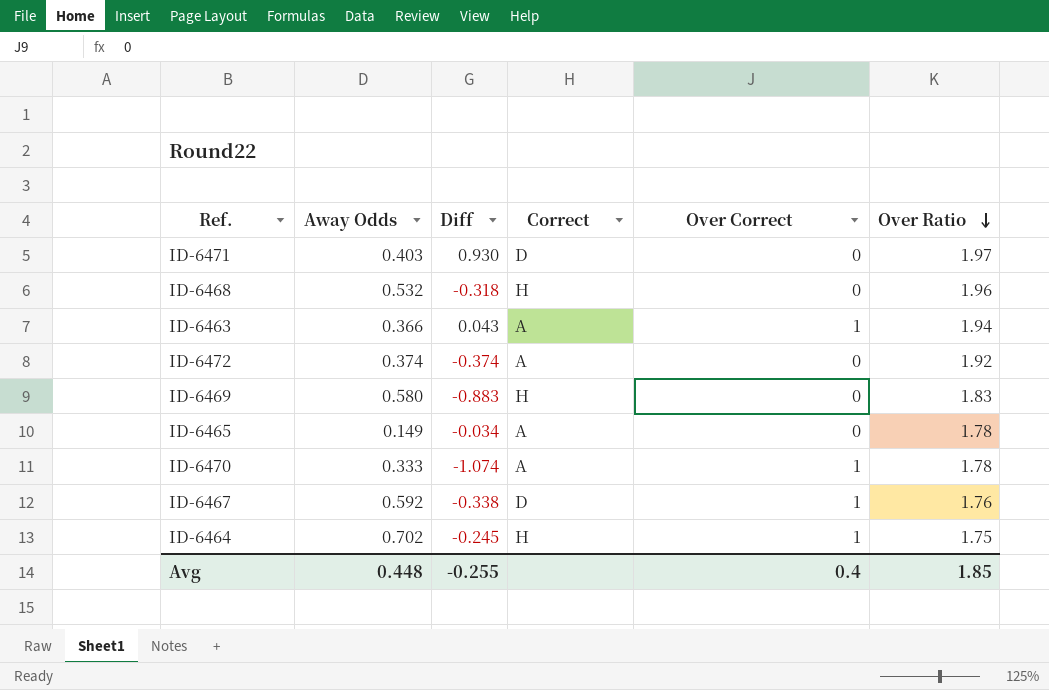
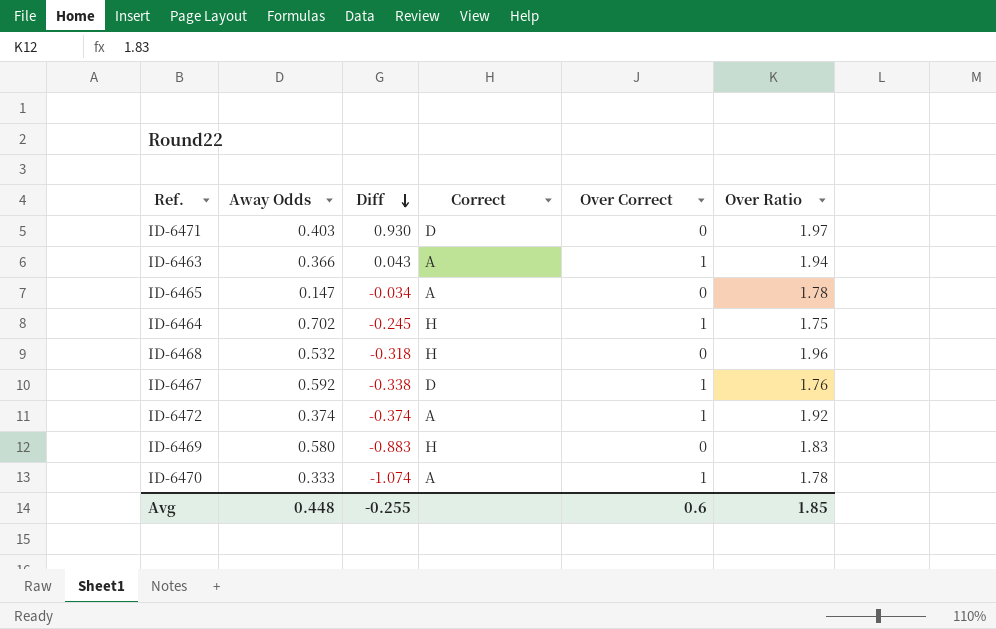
row order: Over Ratio descending -> Diff descending
ID-6465 | Away Odds: 0.149 -> 0.147
ID-6472 | Over Correct: 0 -> 1
Avg | Over Correct: 0.4 -> 0.6

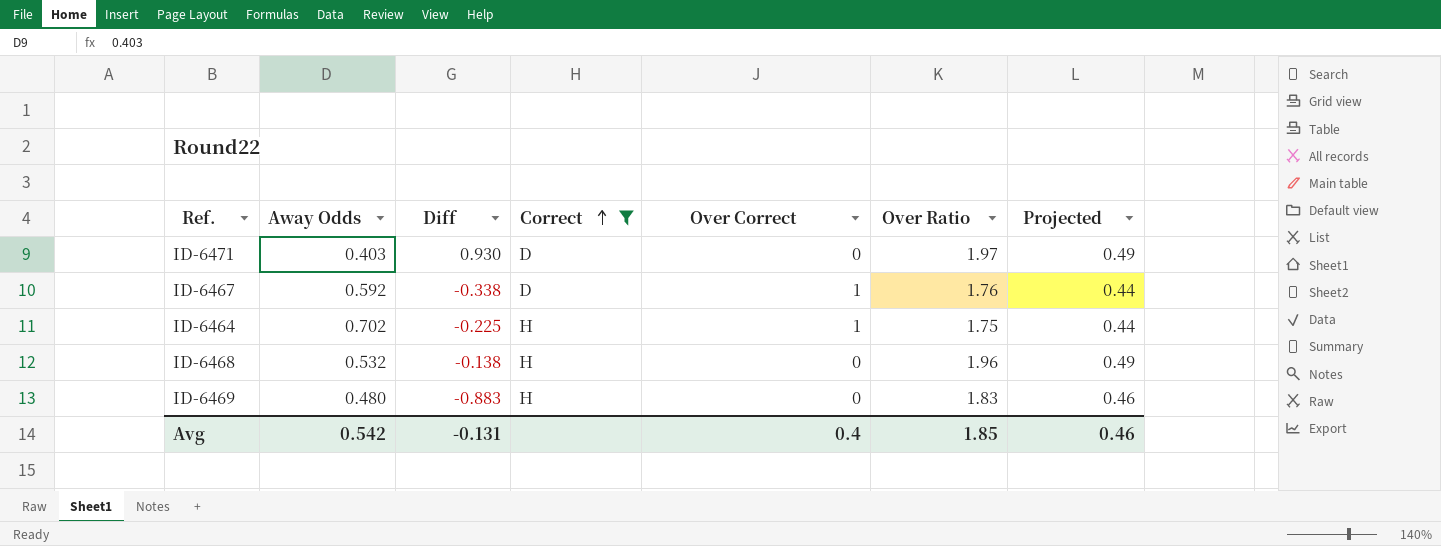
filter: none -> Correct != A
row order: Diff descending -> Correct ascending
column Projected | formula: none -> [Over Ratio] * 0.25
ID-6464 | Diff: -0.245 -> -0.225
ID-6468 | Diff: -0.318 -> -0.138
ID-6469 | Away Odds: 0.580 -> 0.480
Avg | Away Odds: 0.448 -> 0.542
Avg | Diff: -0.255 -> -0.131
Avg | Over Correct: 0.6 -> 0.4

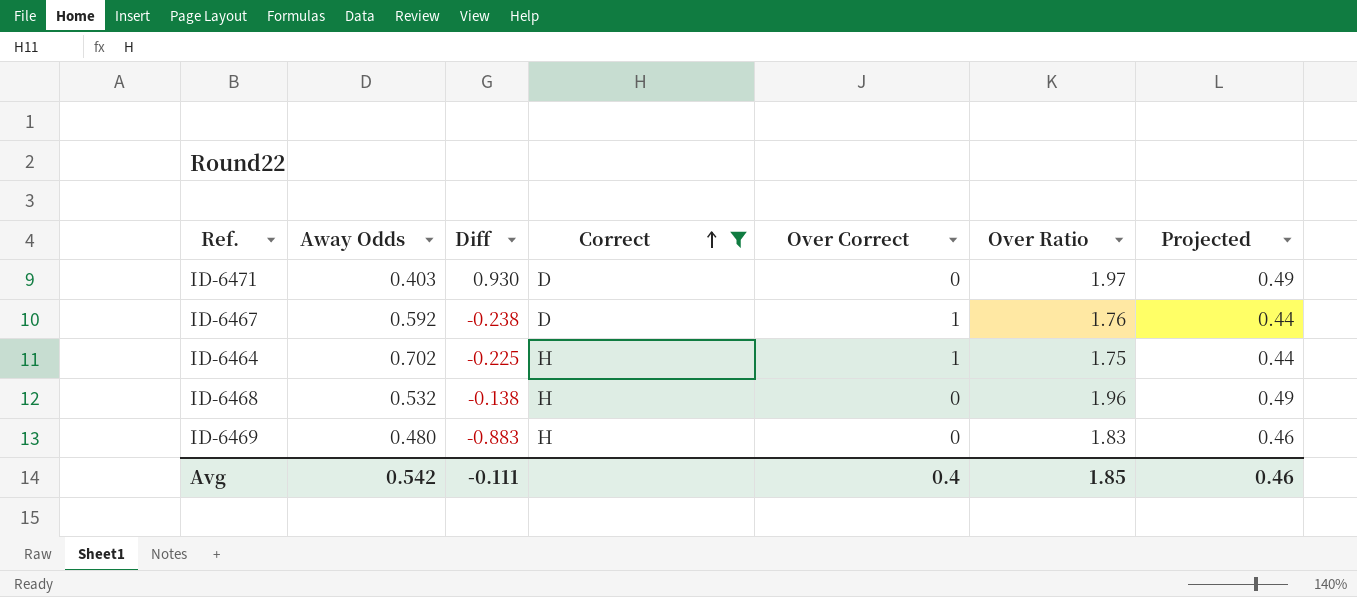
ID-6467 | Diff: -0.338 -> -0.238
Avg | Diff: -0.131 -> -0.111

